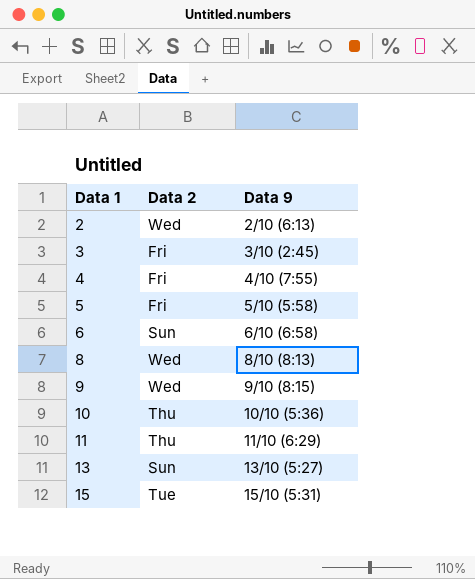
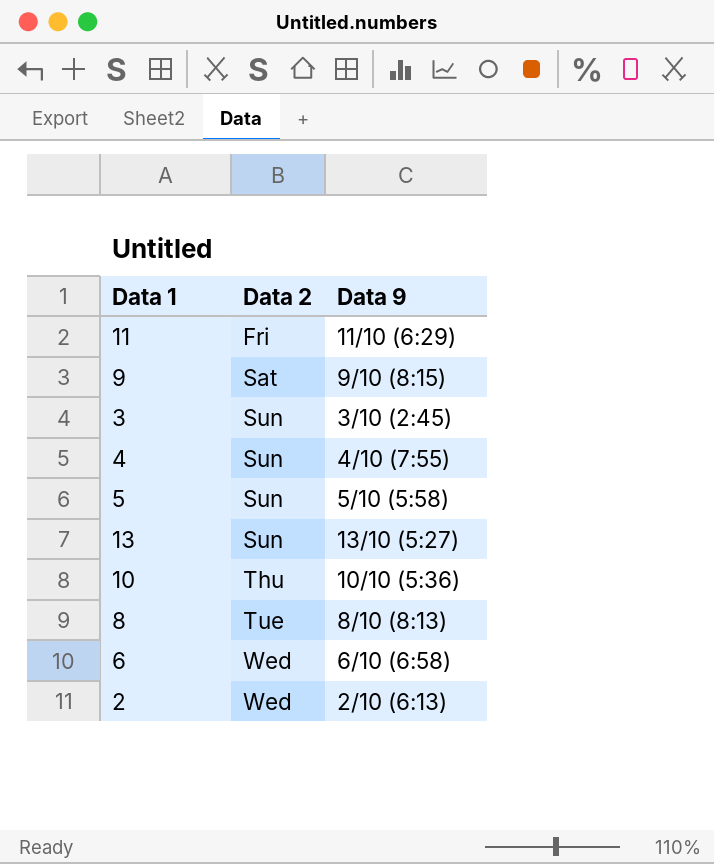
row order: Data 1 ascending -> Data 2 ascending
row 15: Tue | 15/10 (5:31) -> none
11 | Data 2: Thu -> Fri
9 | Data 2: Wed -> Sat
3 | Data 2: Fri -> Sun
4 | Data 2: Fri -> Sun
5 | Data 2: Fri -> Sun
8 | Data 2: Wed -> Tue
6 | Data 2: Sun -> Wed

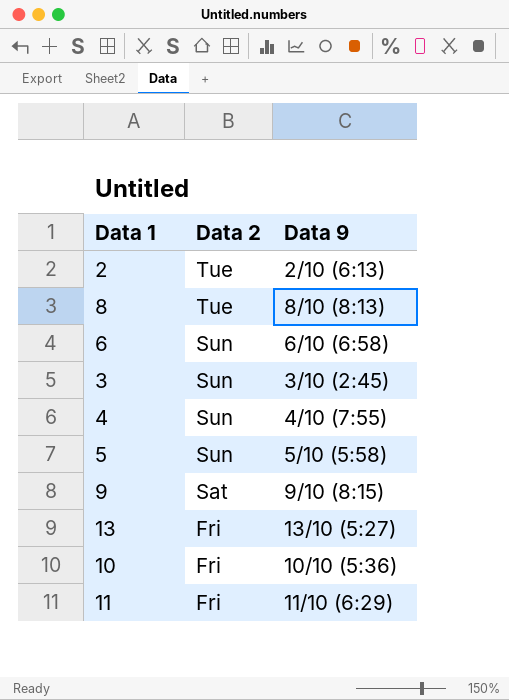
row order: Data 2 ascending -> Data 2 descending
2 | Data 2: Wed -> Tue
6 | Data 2: Wed -> Sun
13 | Data 2: Sun -> Fri
10 | Data 2: Thu -> Fri

